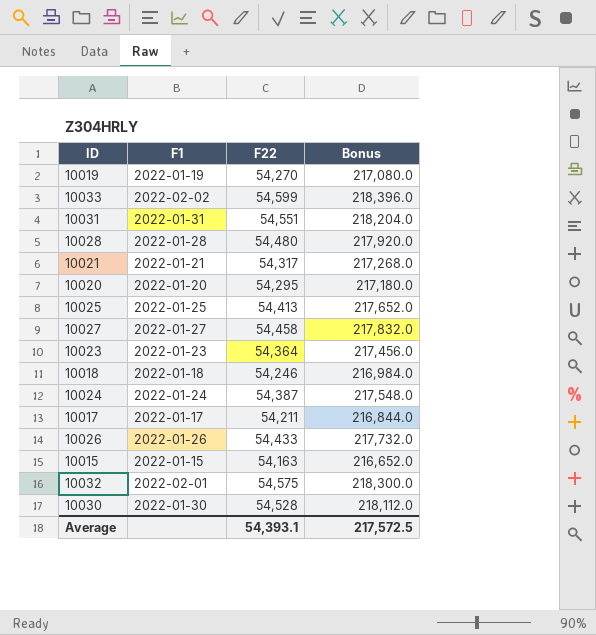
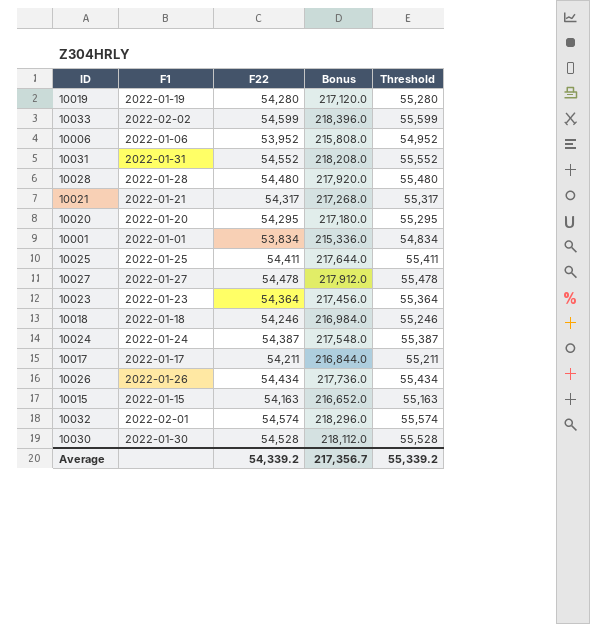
column Threshold | formula: none -> [F22] + 1000
10019 | F22: 54,270 -> 54,280
10019 | Bonus: 217,080.0 -> 217,120.0
row 10006: none -> 2022-01-06 | 53,952 | 215,808.0 | 54,952
10031 | F22: 54,551 -> 54,552
10031 | Bonus: 218,204.0 -> 218,208.0
row 10001: none -> 2022-01-01 | 53,834 | 215,336.0 | 54,834
10025 | F22: 54,413 -> 54,411
10025 | Bonus: 217,652.0 -> 217,644.0
10027 | F22: 54,458 -> 54,478
10027 | Bonus: 217,832.0 -> 217,912.0
10026 | F22: 54,433 -> 54,434
10026 | Bonus: 217,732.0 -> 217,736.0
10032 | F22: 54,575 -> 54,574
10032 | Bonus: 218,300.0 -> 218,296.0
Average | F22: 54,393.1 -> 54,339.2
Average | Bonus: 217,572.5 -> 217,356.7

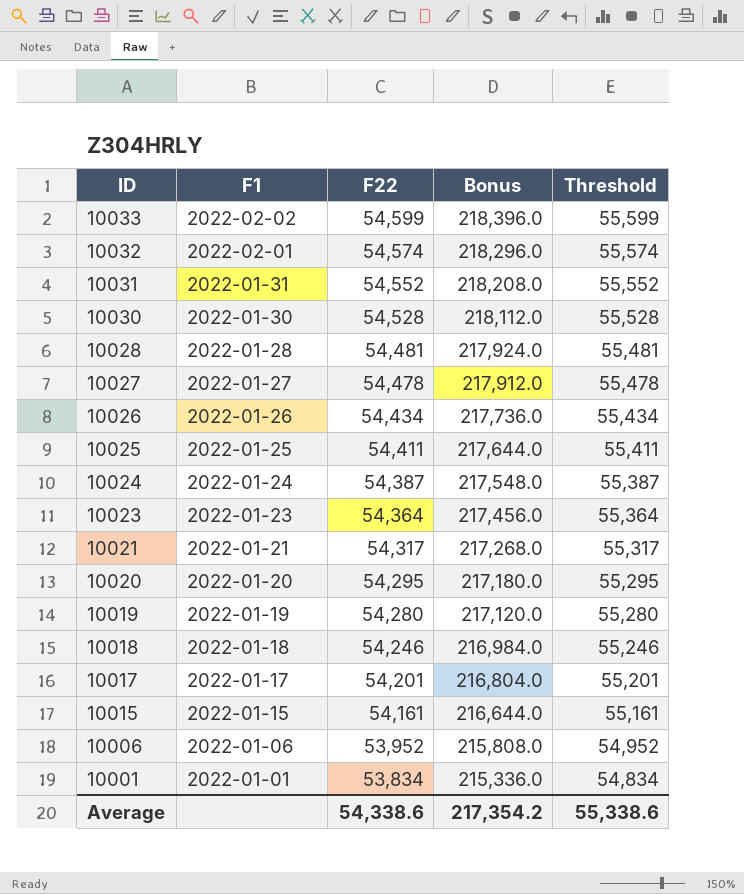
row order: none -> ID descending
10028 | F22: 54,480 -> 54,481
10028 | Bonus: 217,920.0 -> 217,924.0
10028 | Threshold: 55,480 -> 55,481
10017 | F22: 54,211 -> 54,201
10017 | Bonus: 216,844.0 -> 216,804.0
10017 | Threshold: 55,211 -> 55,201
10015 | F22: 54,163 -> 54,161
10015 | Bonus: 216,652.0 -> 216,644.0
10015 | Threshold: 55,163 -> 55,161
Average | F22: 54,339.2 -> 54,338.6
Average | Bonus: 217,356.7 -> 217,354.2
Average | Threshold: 55,339.2 -> 55,338.6

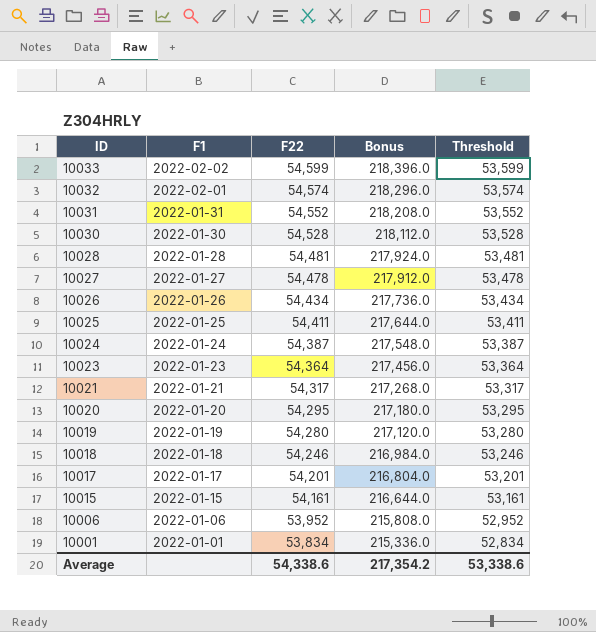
column Threshold | formula: [F22] + 1000 -> [F22] - 1000
Average | Threshold: 55,338.6 -> 53,338.6

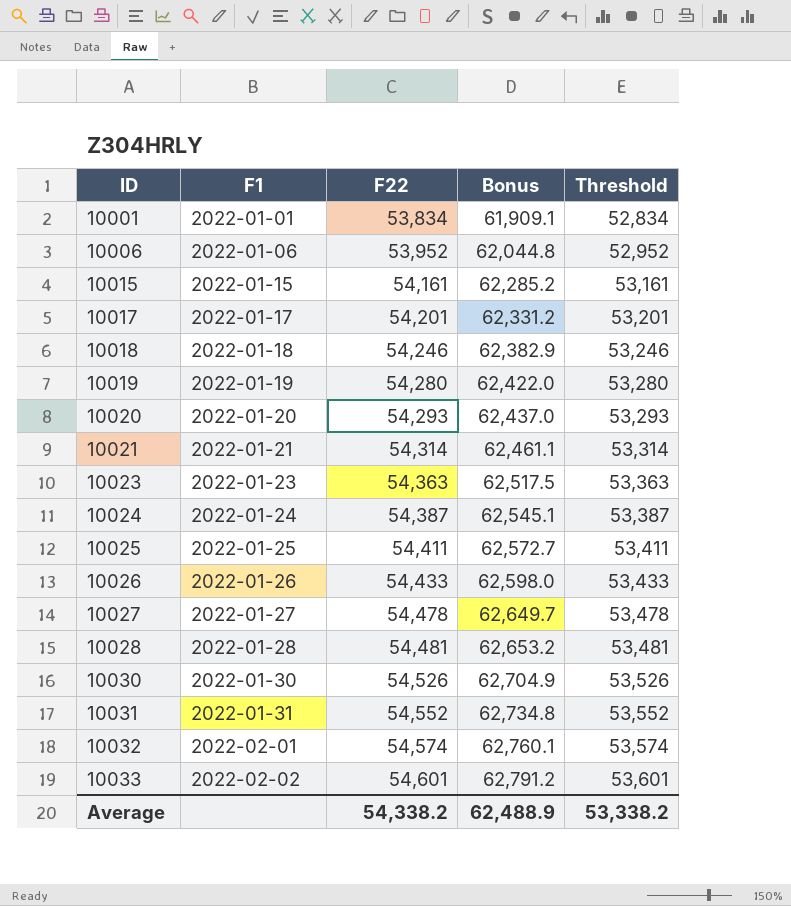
row order: ID descending -> ID ascending
column Bonus | formula: [F22] * 4 -> [F22] * 1.15
10020 | F22: 54,295 -> 54,293
10020 | Threshold: 53,295 -> 53,293
10021 | F22: 54,317 -> 54,314
10021 | Threshold: 53,317 -> 53,314
10023 | F22: 54,364 -> 54,363
10023 | Threshold: 53,364 -> 53,363
10026 | F22: 54,434 -> 54,433
10026 | Threshold: 53,434 -> 53,433
10030 | F22: 54,528 -> 54,526
10030 | Threshold: 53,528 -> 53,526
10033 | F22: 54,599 -> 54,601
10033 | Threshold: 53,599 -> 53,601
Average | F22: 54,338.6 -> 54,338.2
Average | Bonus: 217,354.2 -> 62,488.9
Average | Threshold: 53,338.6 -> 53,338.2

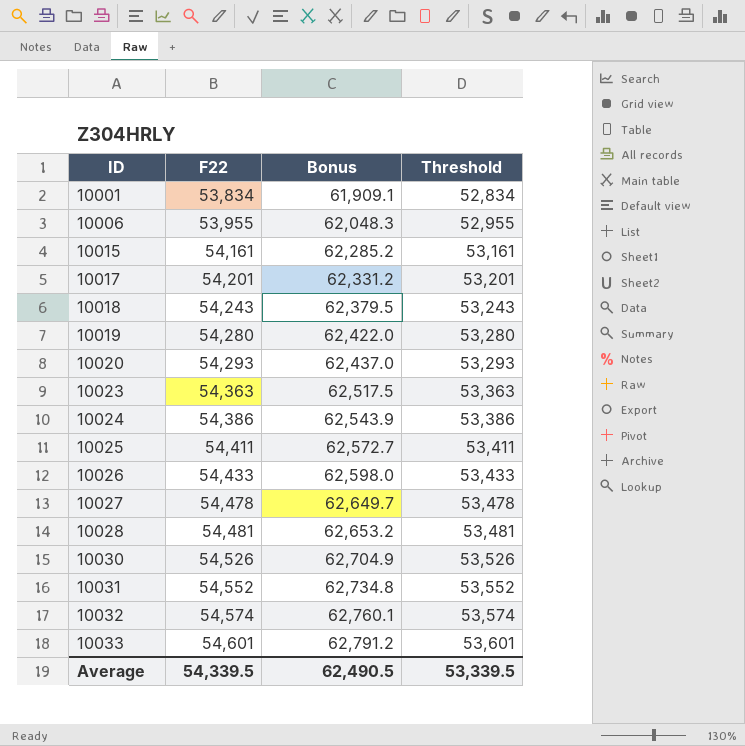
column F1 | position: 2 -> none
row 10021: 2022-01-21 | 54,314 | 62,461.1 | 53,314 -> none
10006 | F22: 53,952 -> 53,955
10006 | Bonus: 62,044.8 -> 62,048.3
10006 | Threshold: 52,952 -> 52,955
10018 | F22: 54,246 -> 54,243
10018 | Bonus: 62,382.9 -> 62,379.5
10018 | Threshold: 53,246 -> 53,243
10024 | F22: 54,387 -> 54,386
10024 | Bonus: 62,545.1 -> 62,543.9
10024 | Threshold: 53,387 -> 53,386
Average | F22: 54,338.2 -> 54,339.5
Average | Bonus: 62,488.9 -> 62,490.5
Average | Threshold: 53,338.2 -> 53,339.5

